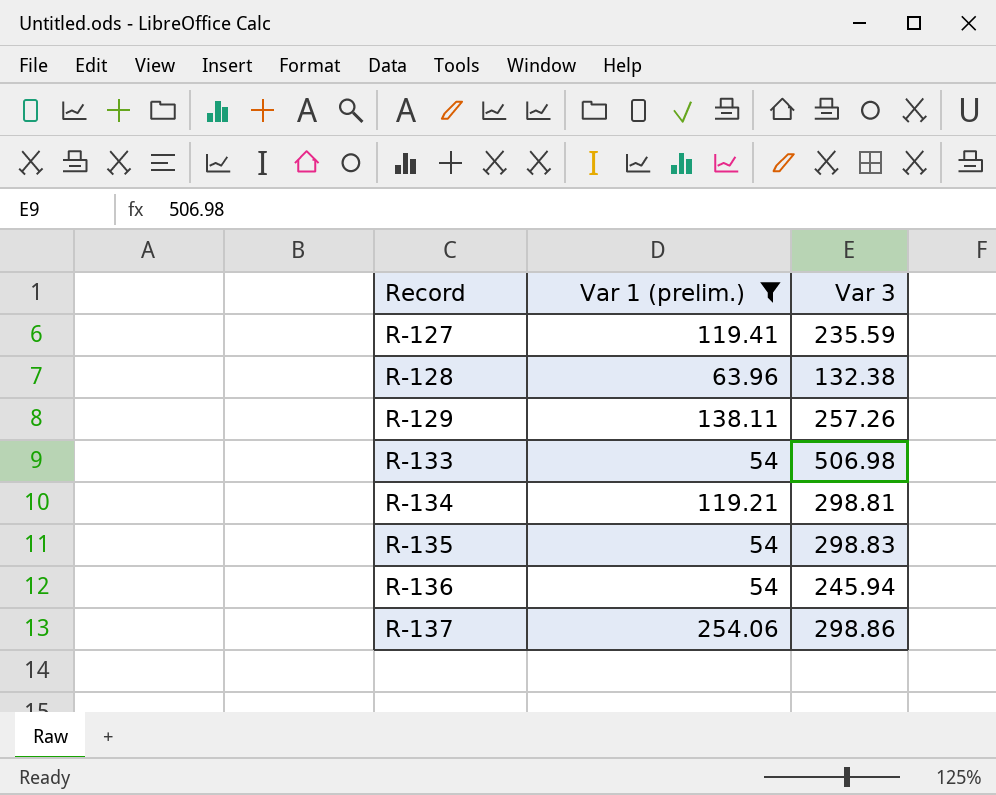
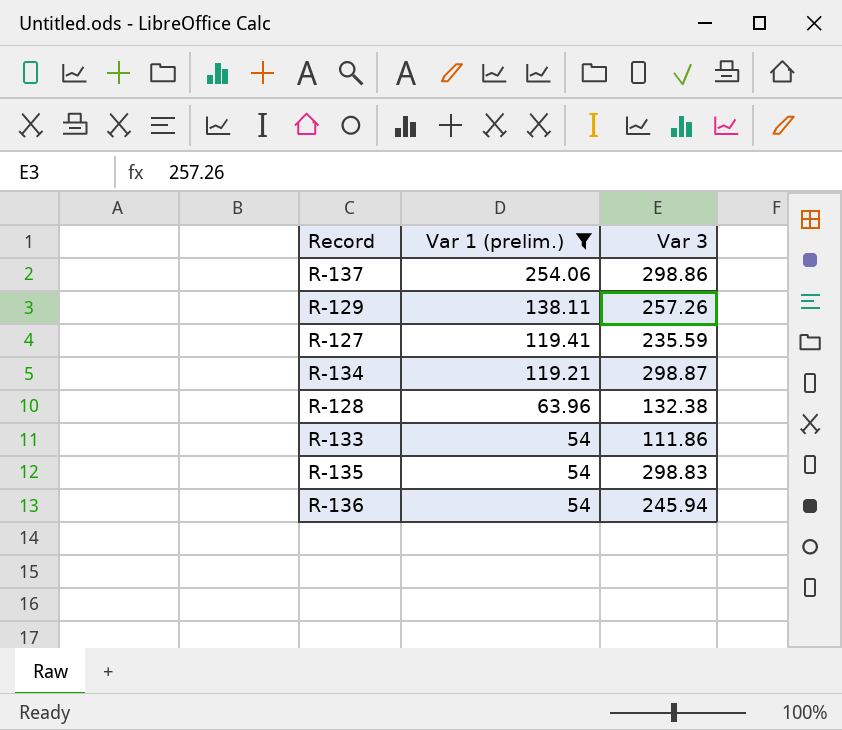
row order: Record ascending -> Var 1 (prelim.) descending
R-134 | Var 3: 298.81 -> 298.87
R-133 | Var 3: 506.98 -> 111.86

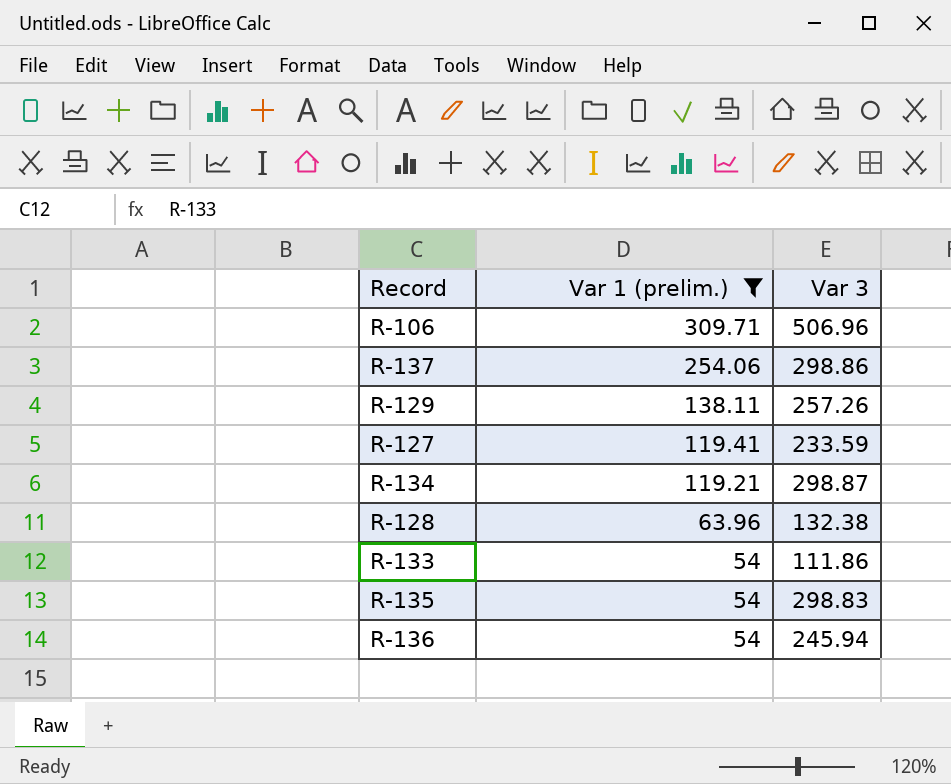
row R-106: none -> 309.71 | 506.96
R-127 | Var 3: 235.59 -> 233.59

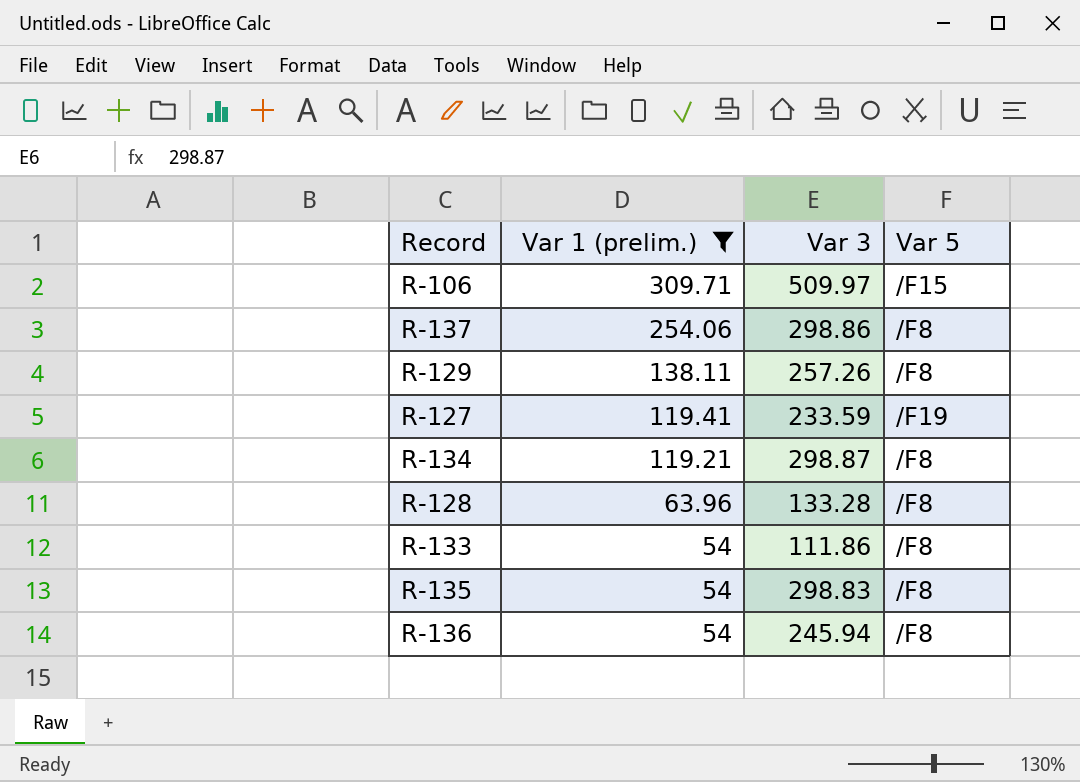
column Var 5 | position: none -> 4
R-106 | Var 3: 506.96 -> 509.97
R-128 | Var 3: 132.38 -> 133.28

